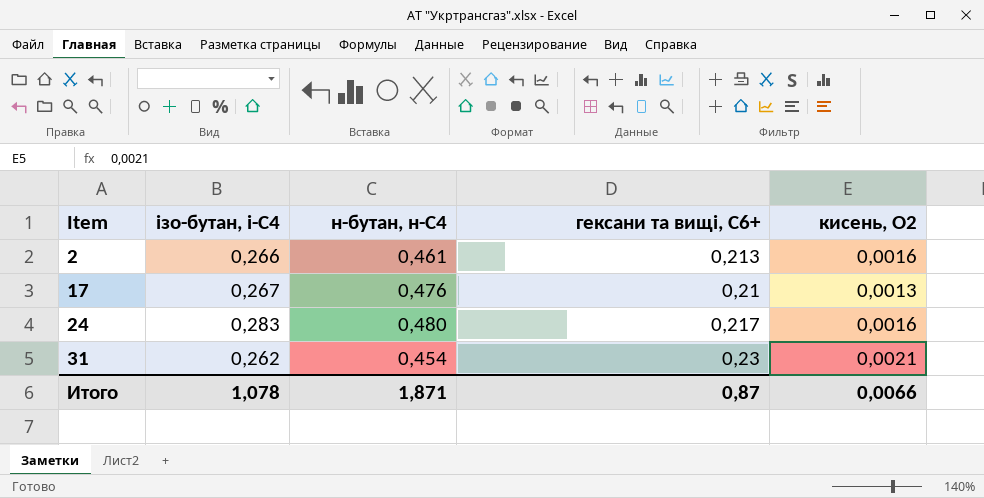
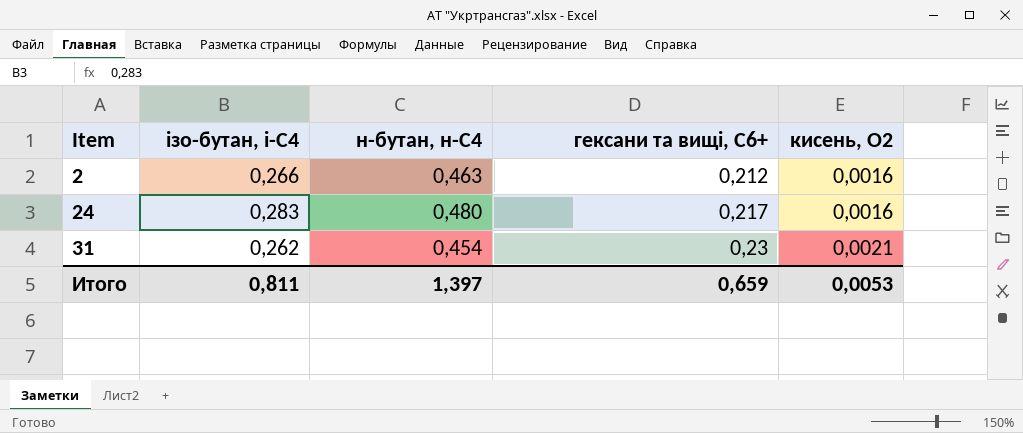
row 17: 0,267 | 0,476 | 0,21 | 0,0013 -> none
2 | н-бутан, н-С4: 0,461 -> 0,463
2 | гексани та вищі, С6+: 0,213 -> 0,212
Итого | ізо-бутан, і-С4: 1,078 -> 0,811
Итого | н-бутан, н-С4: 1,871 -> 1,397
Итого | гексани та вищі, С6+: 0,87 -> 0,659
Итого | кисень, О2: 0,0066 -> 0,0053

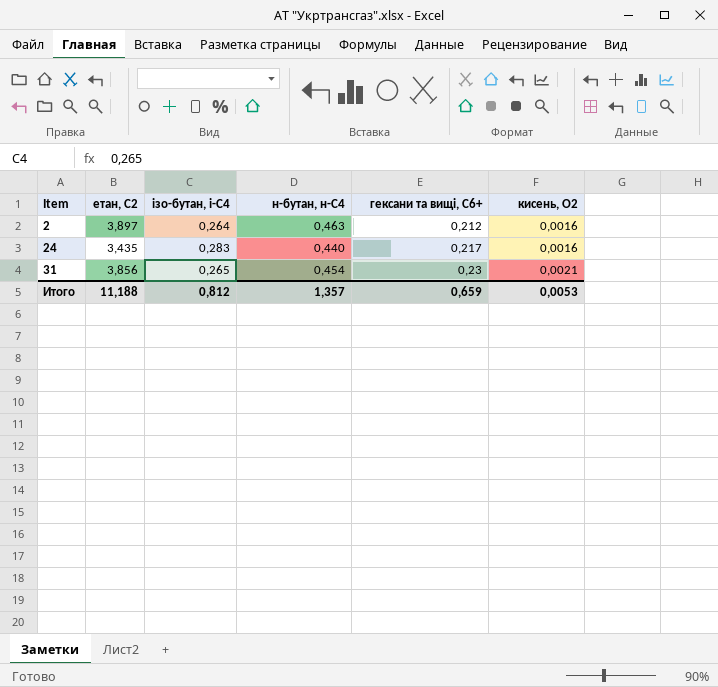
column етан, С2 | position: none -> 2
2 | ізо-бутан, і-С4: 0,266 -> 0,264
24 | н-бутан, н-С4: 0,480 -> 0,440
31 | ізо-бутан, і-С4: 0,262 -> 0,265
Итого | ізо-бутан, і-С4: 0,811 -> 0,812
Итого | н-бутан, н-С4: 1,397 -> 1,357

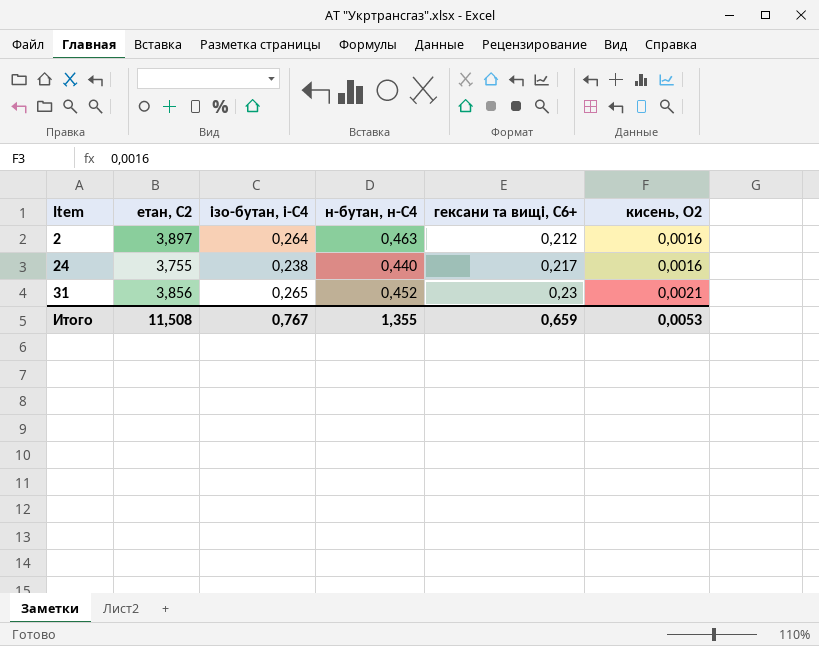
24 | етан, С2: 3,435 -> 3,755
24 | ізо-бутан, і-С4: 0,283 -> 0,238
31 | н-бутан, н-С4: 0,454 -> 0,452
Итого | етан, С2: 11,188 -> 11,508
Итого | ізо-бутан, і-С4: 0,812 -> 0,767
Итого | н-бутан, н-С4: 1,357 -> 1,355

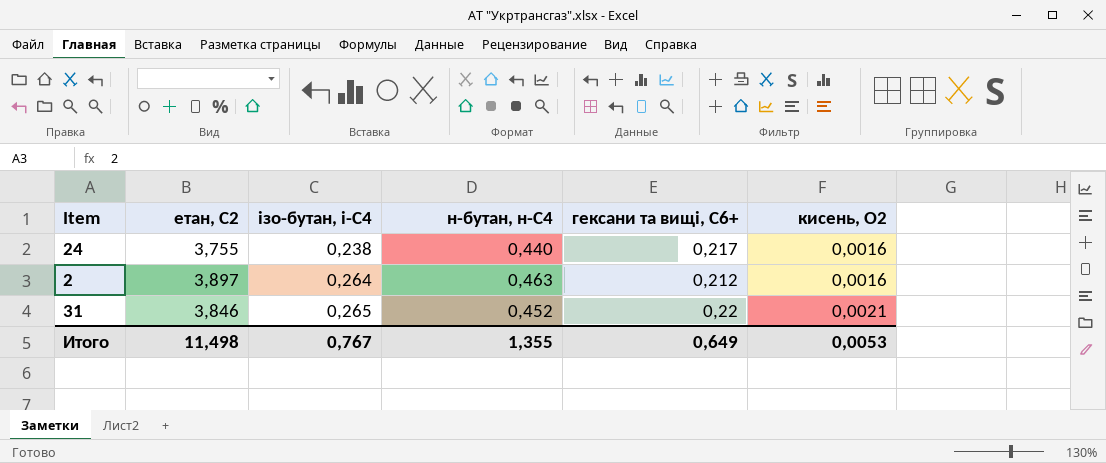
row order: Item ascending -> ізо-бутан, і-С4 ascending
31 | етан, С2: 3,856 -> 3,846
31 | гексани та вищі, С6+: 0,23 -> 0,22
Итого | етан, С2: 11,508 -> 11,498
Итого | гексани та вищі, С6+: 0,659 -> 0,649

